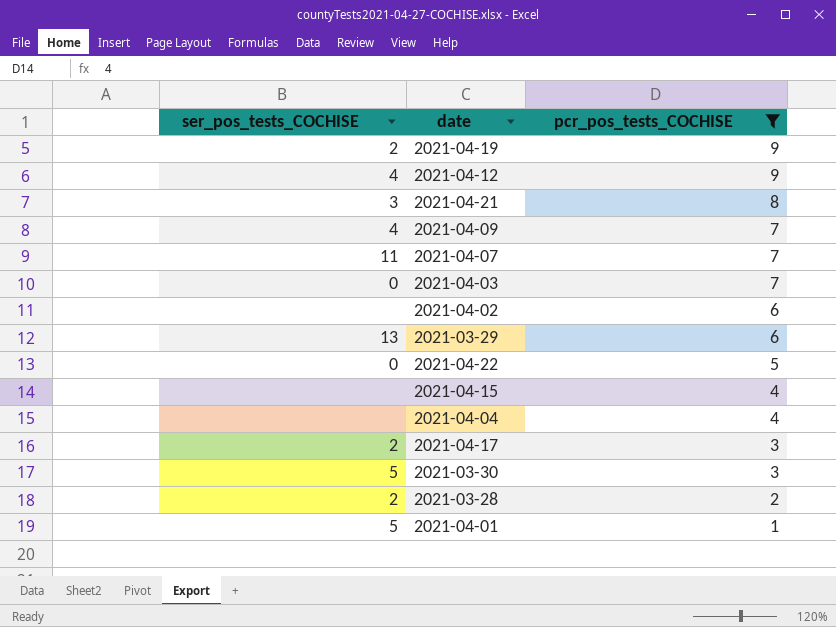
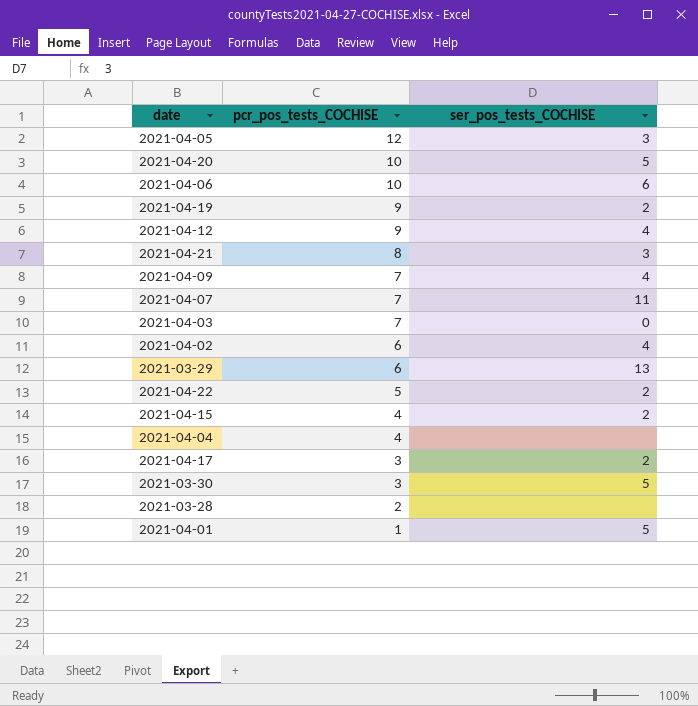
filter: pcr_pos_tests_COCHISE <= 9 -> none
column ser_pos_tests_COCHISE | position: 1 -> 3
2021-04-02 | ser_pos_tests_COCHISE: none -> 4
2021-04-22 | ser_pos_tests_COCHISE: 0 -> 2
2021-04-15 | ser_pos_tests_COCHISE: none -> 2
2021-03-28 | ser_pos_tests_COCHISE: 2 -> none

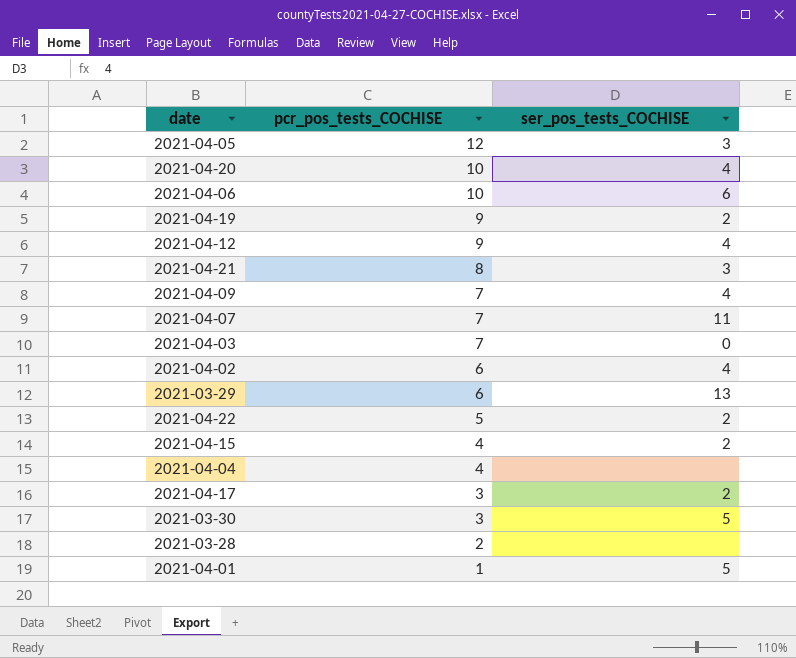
2021-04-20 | ser_pos_tests_COCHISE: 5 -> 4

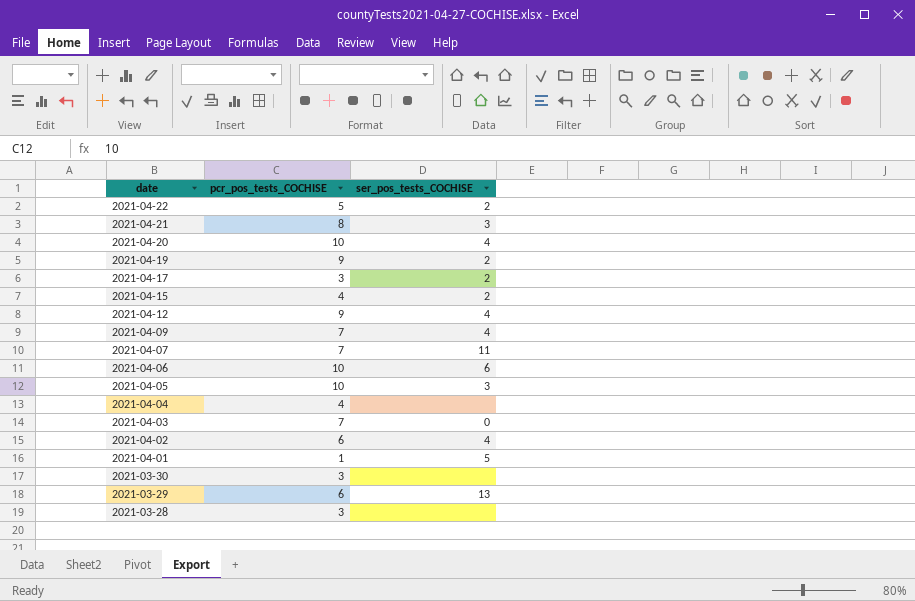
row order: pcr_pos_tests_COCHISE descending -> date descending
2021-04-05 | pcr_pos_tests_COCHISE: 12 -> 10
2021-03-30 | ser_pos_tests_COCHISE: 5 -> none
2021-03-28 | pcr_pos_tests_COCHISE: 2 -> 3

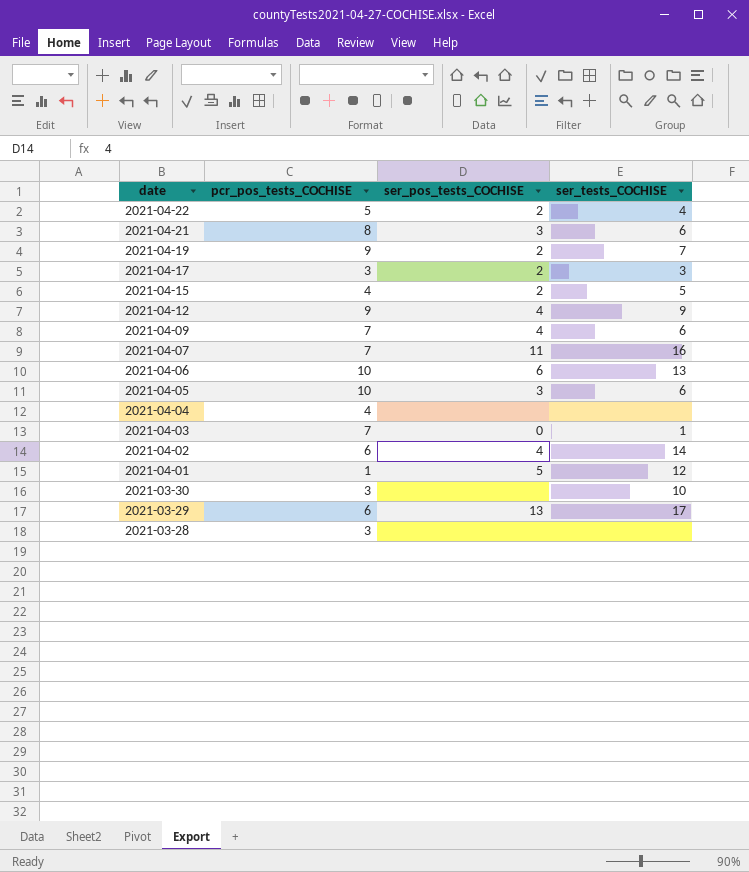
column ser_tests_COCHISE | position: none -> 4
row 2021-04-20: 10 | 4 -> none

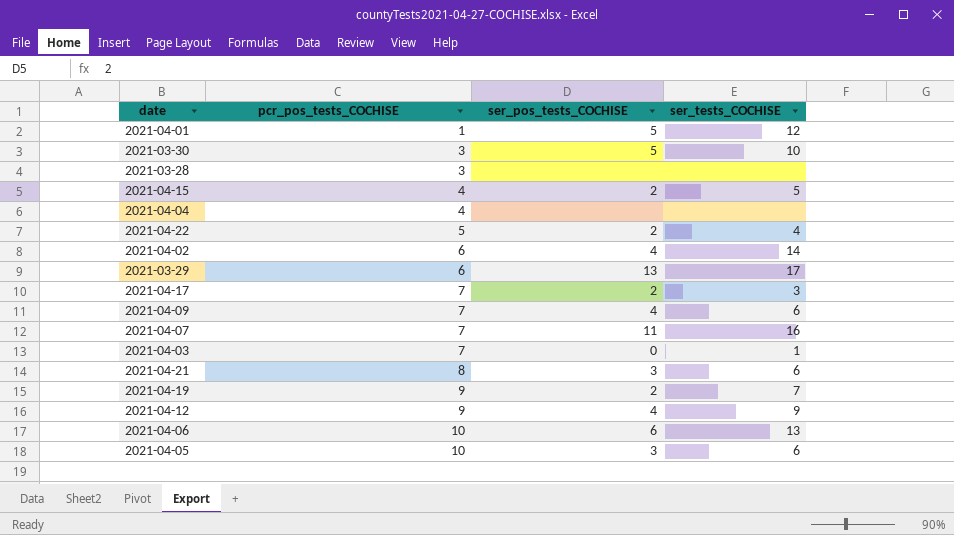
row order: date descending -> pcr_pos_tests_COCHISE ascending
2021-03-30 | ser_pos_tests_COCHISE: none -> 5
2021-04-17 | pcr_pos_tests_COCHISE: 3 -> 7

